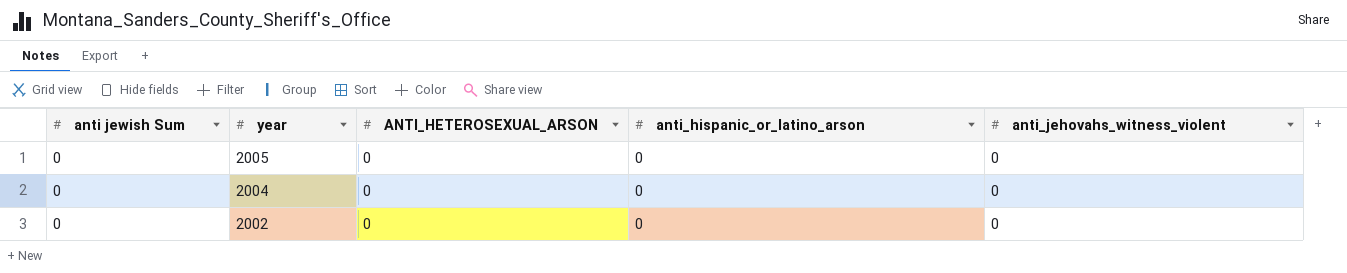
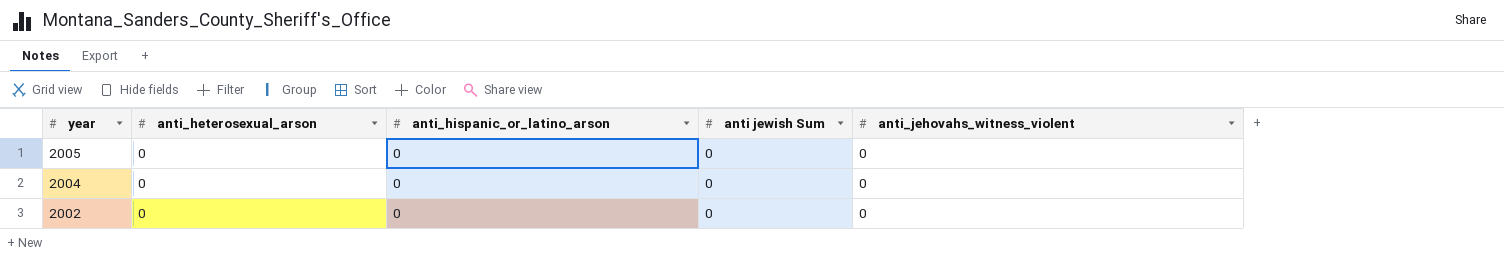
column name: ANTI_HETEROSEXUAL_ARSON -> anti_heterosexual_arson
column anti jewish Sum | position: 1 -> 4

